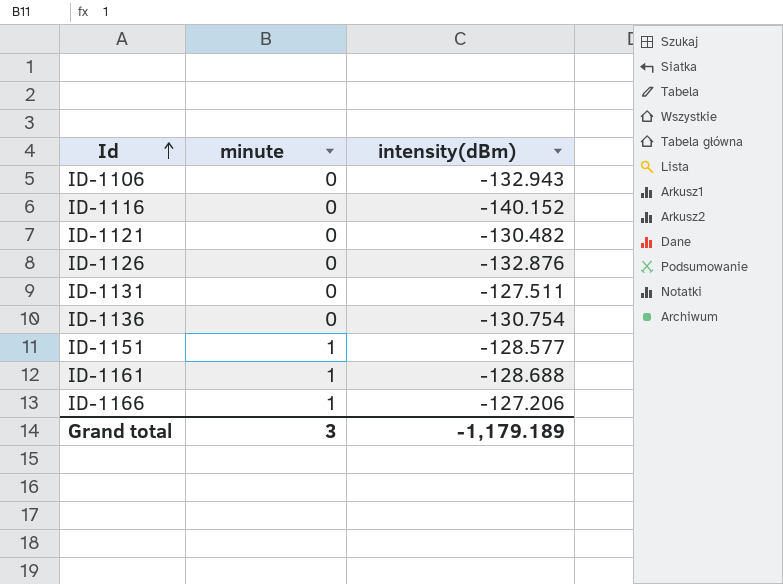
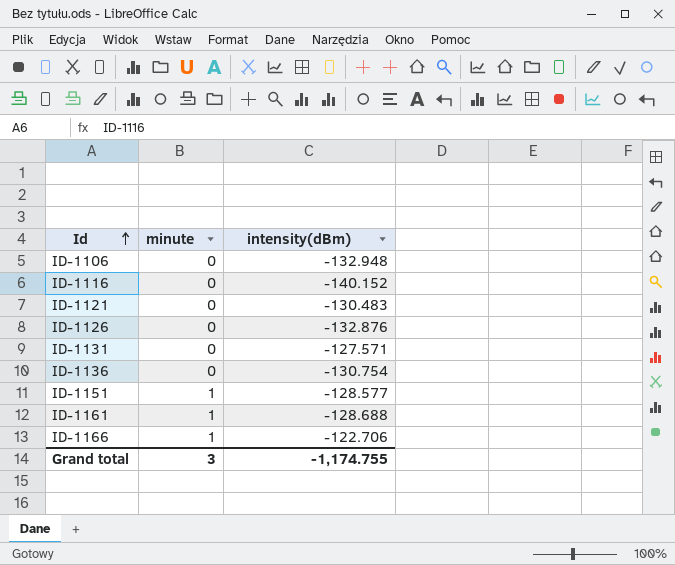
ID-1106 | intensity(dBm): -132.943 -> -132.948
ID-1121 | intensity(dBm): -130.482 -> -130.483
ID-1131 | intensity(dBm): -127.511 -> -127.571
ID-1166 | intensity(dBm): -127.206 -> -122.706
Grand total | intensity(dBm): -1,179.189 -> -1,174.755

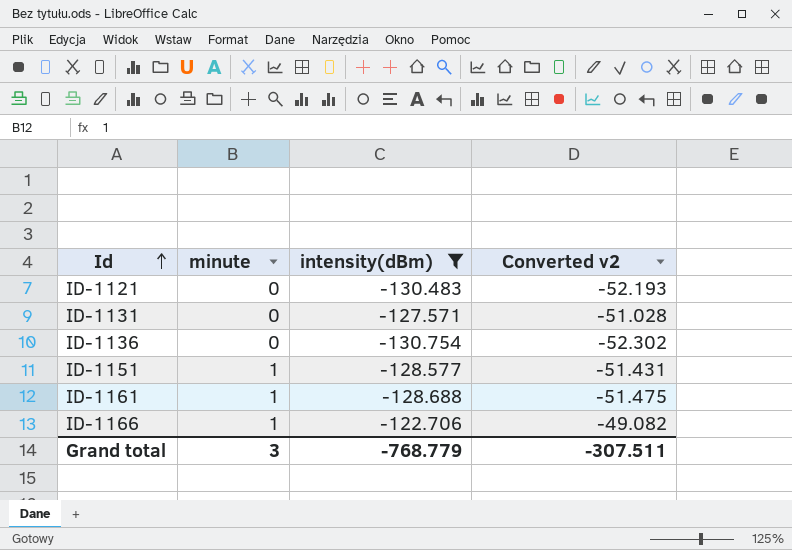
filter: none -> intensity(dBm) >= -130.754
column Converted v2 | formula: none -> [intensity(dBm)] * 0.4
Grand total | intensity(dBm): -1,174.755 -> -768.779

